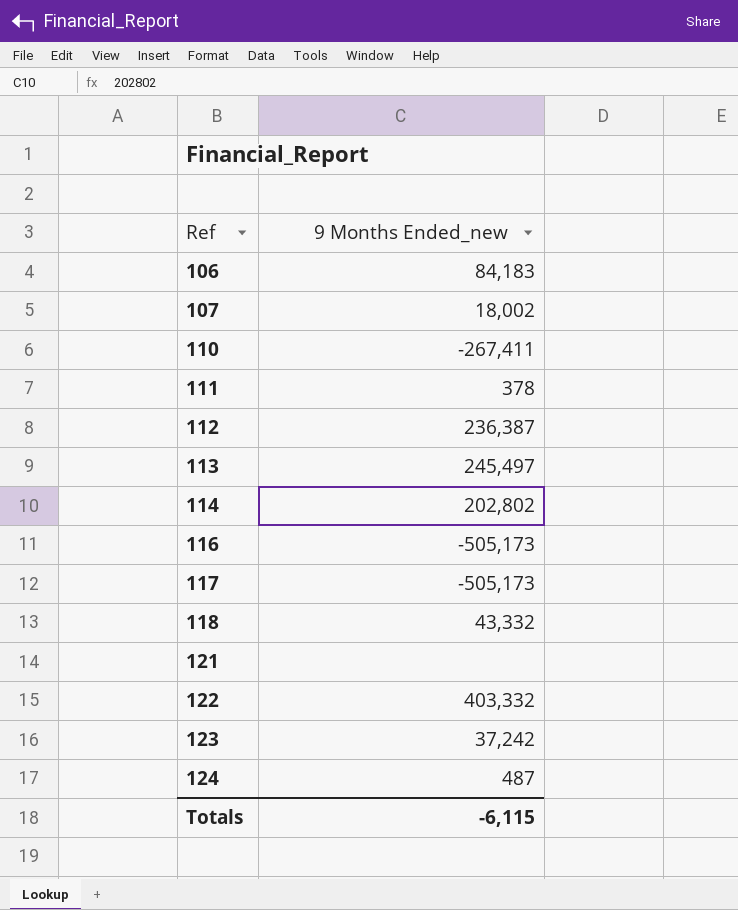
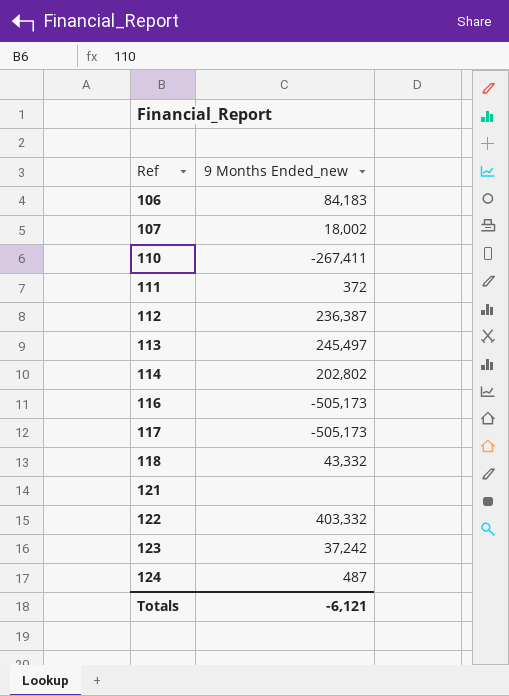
111 | 9 Months Ended_new: 378 -> 372
Totals | 9 Months Ended_new: -6,115 -> -6,121

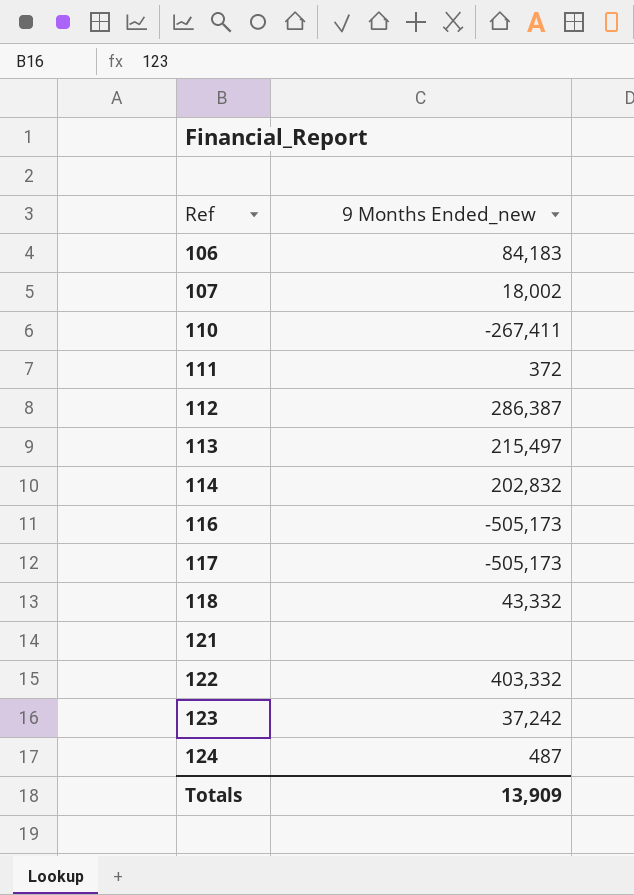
112 | 9 Months Ended_new: 236,387 -> 286,387
113 | 9 Months Ended_new: 245,497 -> 215,497
114 | 9 Months Ended_new: 202,802 -> 202,832
Totals | 9 Months Ended_new: -6,121 -> 13,909

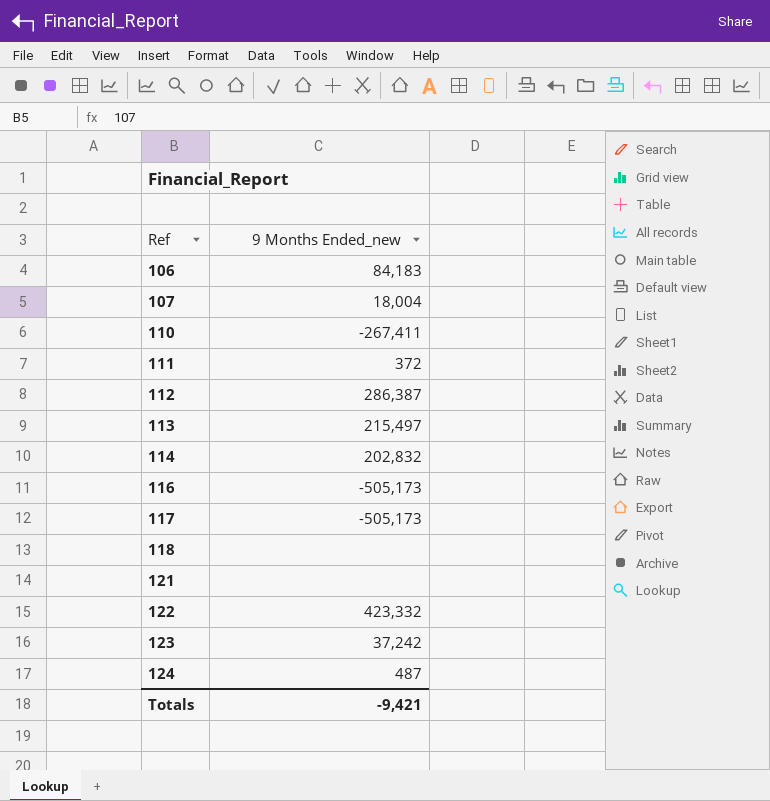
107 | 9 Months Ended_new: 18,002 -> 18,004
118 | 9 Months Ended_new: 43,332 -> none
122 | 9 Months Ended_new: 403,332 -> 423,332
Totals | 9 Months Ended_new: 13,909 -> -9,421

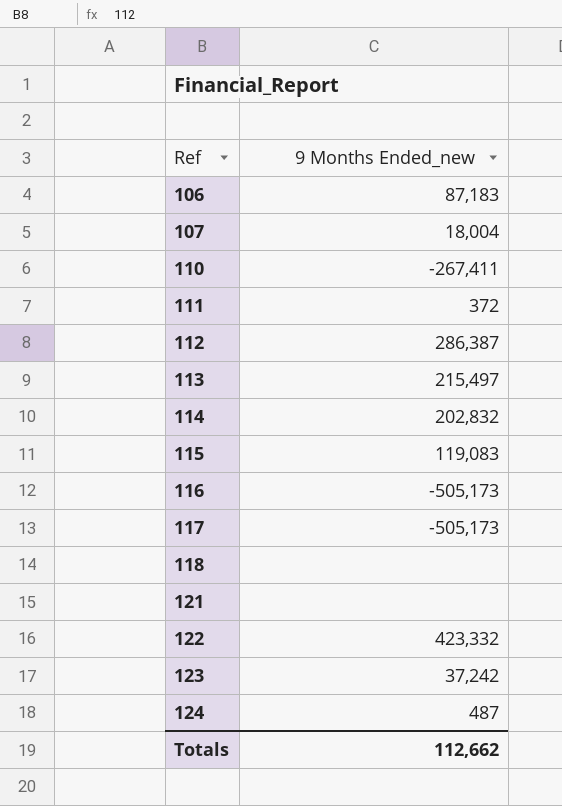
106 | 9 Months Ended_new: 84,183 -> 87,183
row 115: none -> 119,083
Totals | 9 Months Ended_new: -9,421 -> 112,662

